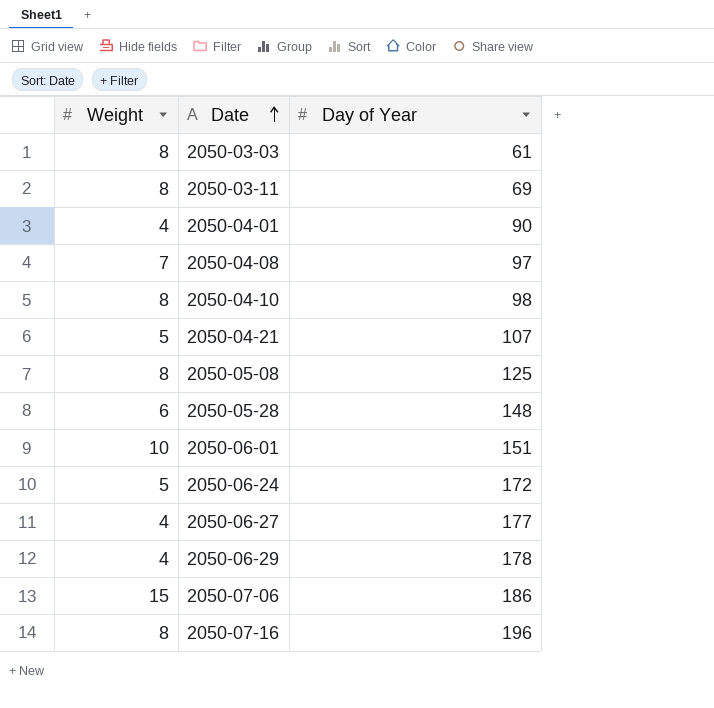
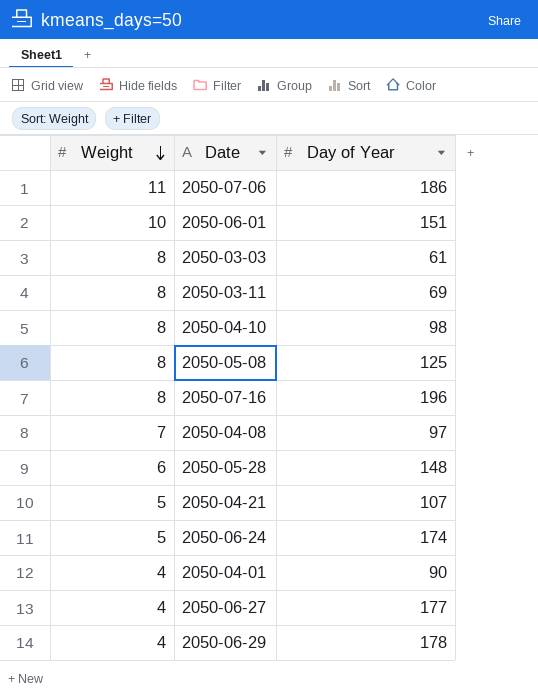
row order: Date ascending -> Weight descending
2050-07-06 | Weight: 15 -> 11
2050-06-24 | Day of Year: 172 -> 174

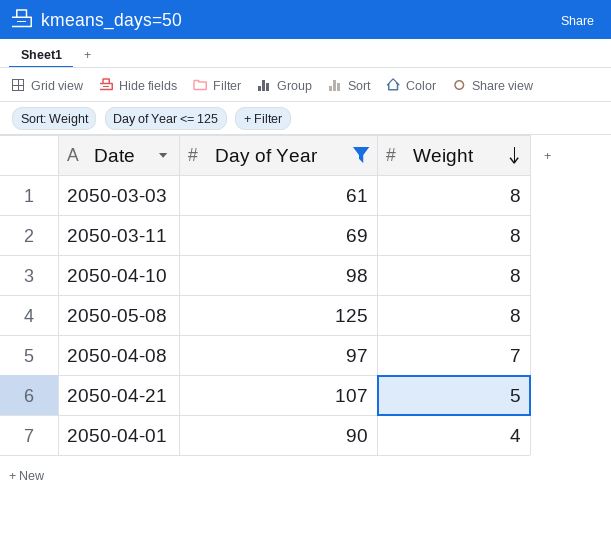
filter: none -> Day of Year <= 125
column Weight | position: 1 -> 3

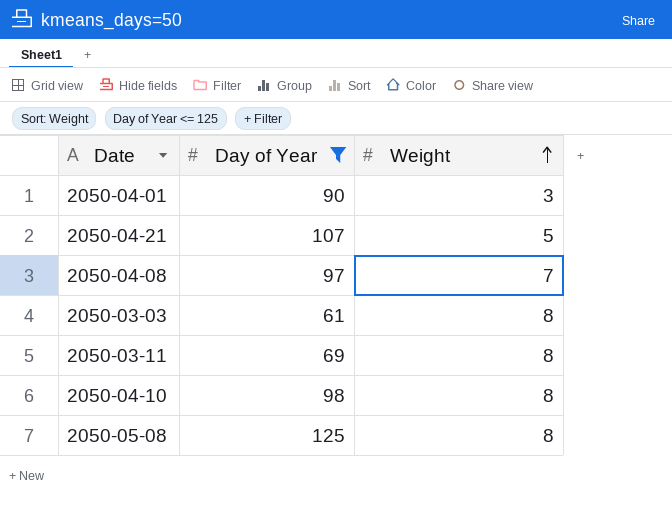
row order: Weight descending -> Weight ascending
2050-04-01 | Weight: 4 -> 3

